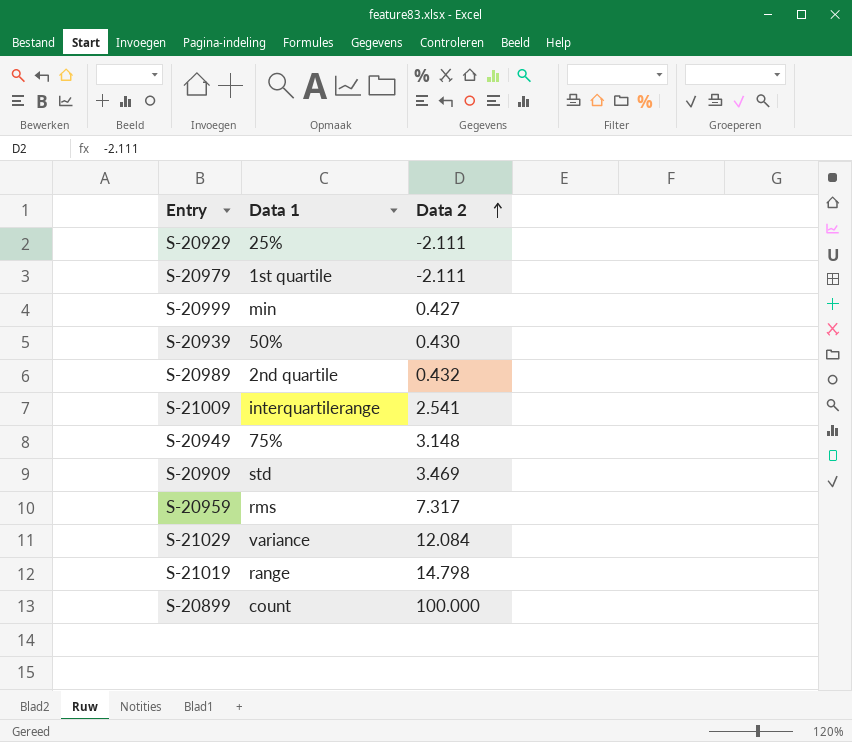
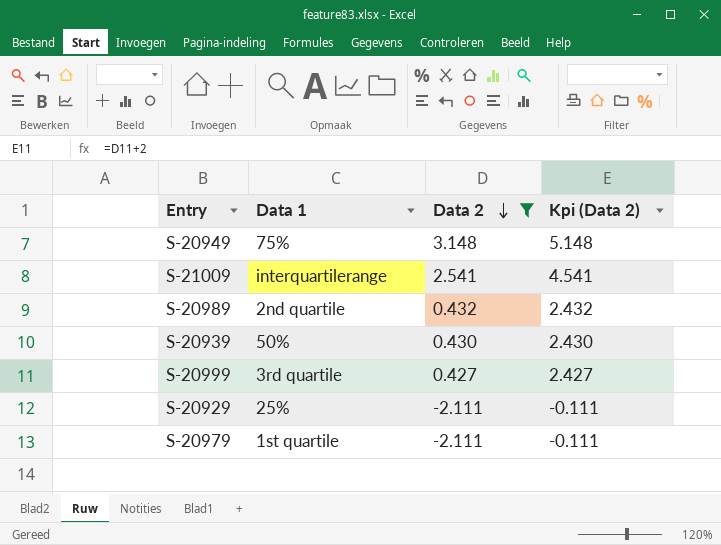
filter: none -> Data 2 <= 3.148
row order: Data 2 ascending -> Data 2 descending
column Kpi (Data 2) | formula: none -> [Data 2] + 2
S-20999 | Data 1: min -> 3rd quartile

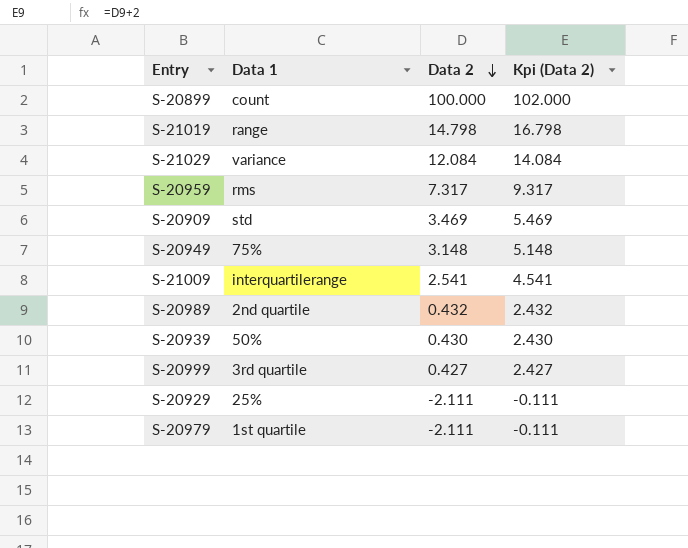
filter: Data 2 <= 3.148 -> none

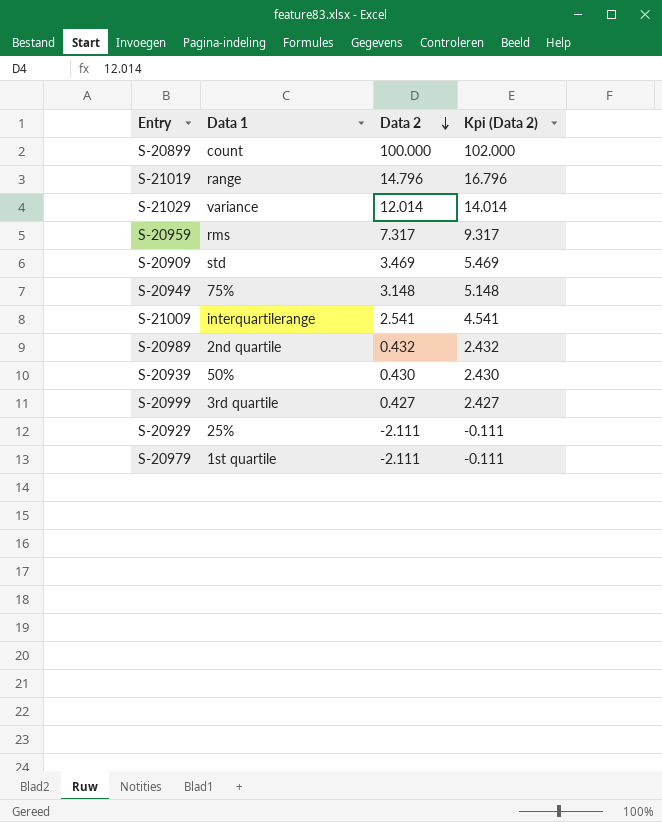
S-21019 | Data 2: 14.798 -> 14.796
S-21019 | Kpi (Data 2): 16.798 -> 16.796
S-21029 | Data 2: 12.084 -> 12.014
S-21029 | Kpi (Data 2): 14.084 -> 14.014

